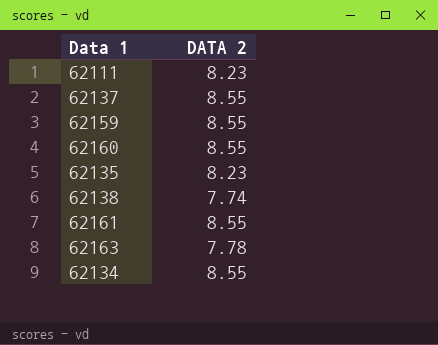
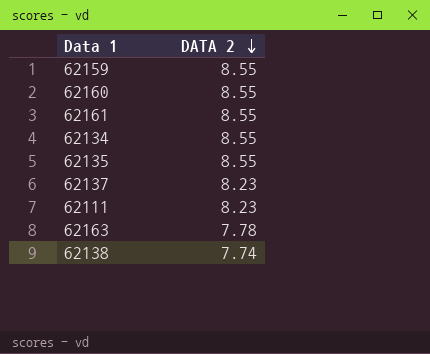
row order: none -> DATA 2 descending
62135 | DATA 2: 8.23 -> 8.55
62137 | DATA 2: 8.55 -> 8.23

